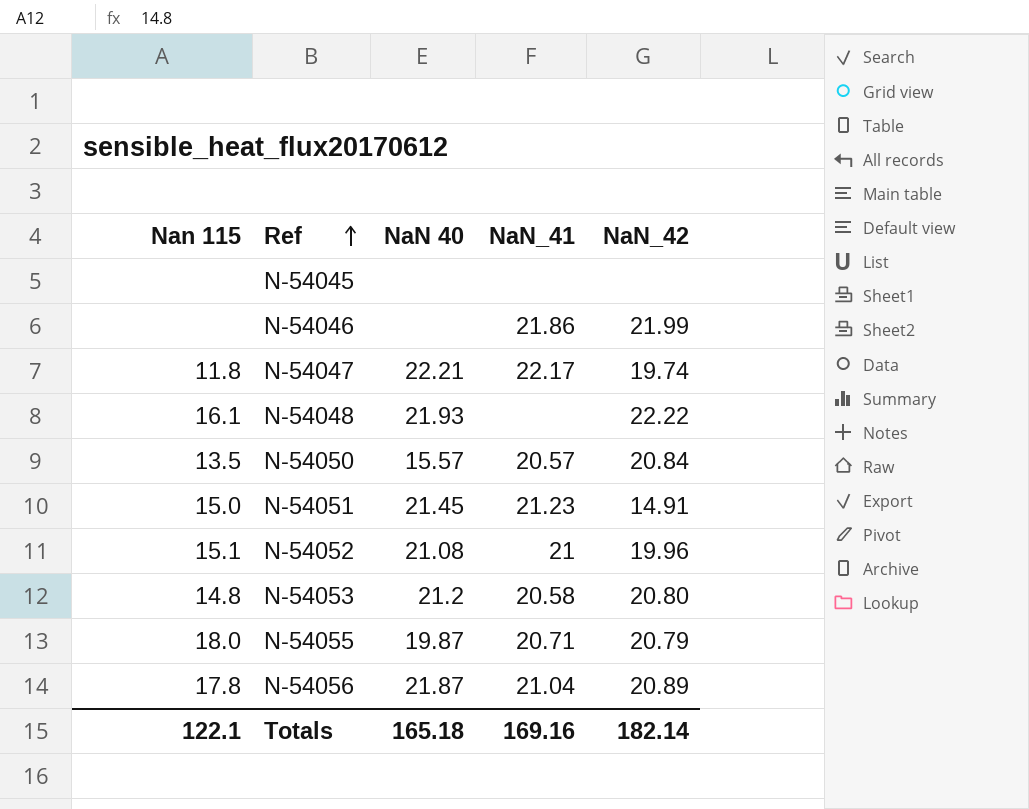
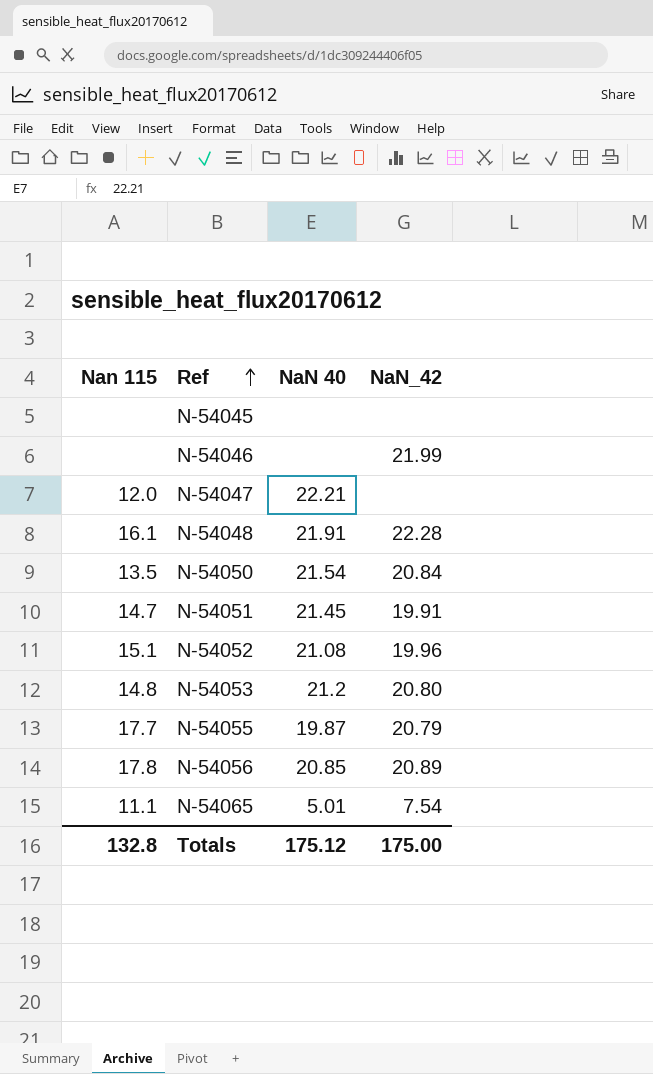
column NaN_41 | position: 4 -> none
N-54047 | Nan 115: 11.8 -> 12.0
N-54047 | NaN_42: 19.74 -> none
N-54048 | NaN 40: 21.93 -> 21.91
N-54048 | NaN_42: 22.22 -> 22.28
N-54050 | NaN 40: 15.57 -> 21.54
N-54051 | Nan 115: 15.0 -> 14.7
N-54051 | NaN_42: 14.91 -> 19.91
N-54055 | Nan 115: 18.0 -> 17.7
N-54056 | NaN 40: 21.87 -> 20.85
row N-54065: none -> 11.1 | 5.01 | 7.54
Totals | Nan 115: 122.1 -> 132.8
Totals | NaN 40: 165.18 -> 175.12
Totals | NaN_42: 182.14 -> 175.00

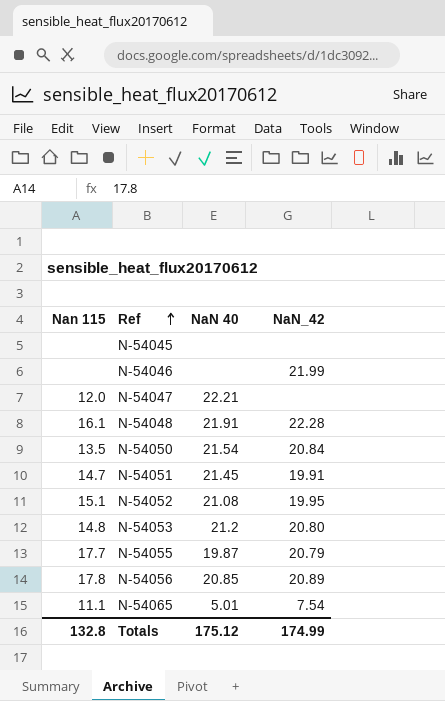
N-54052 | NaN_42: 19.96 -> 19.95
Totals | NaN_42: 175.00 -> 174.99

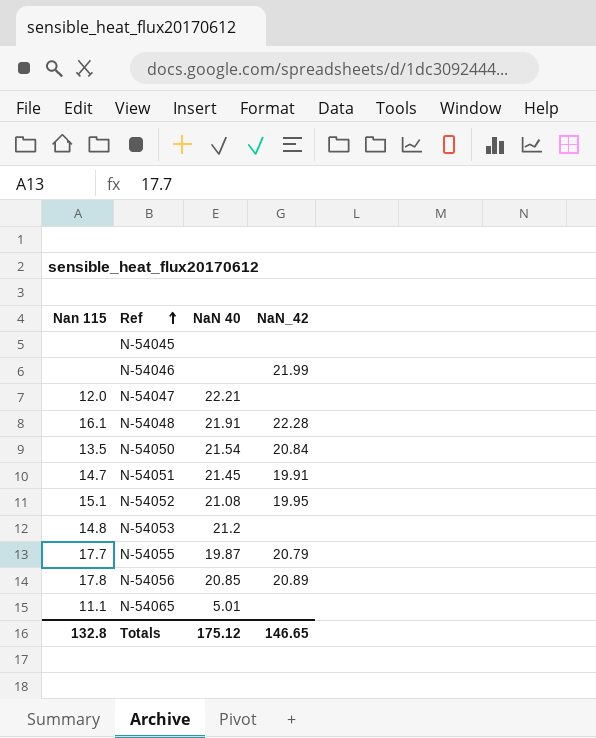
N-54053 | NaN_42: 20.80 -> none
N-54065 | NaN_42: 7.54 -> none
Totals | NaN_42: 174.99 -> 146.65

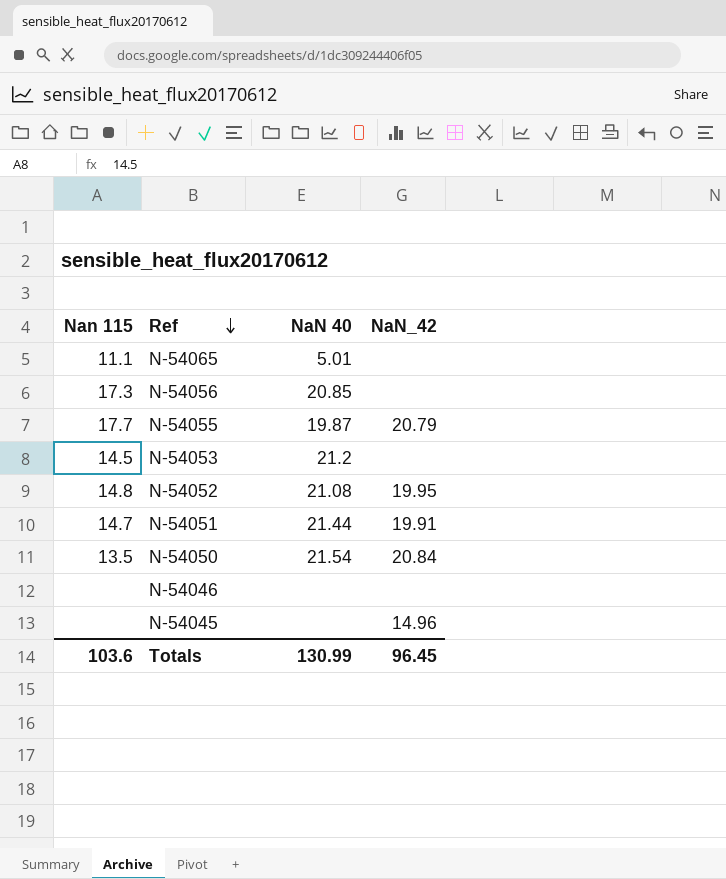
row order: Ref ascending -> Ref descending
row N-54047: 12.0 | 22.21 | none -> none
row N-54048: 16.1 | 21.91 | 22.28 -> none
N-54056 | Nan 115: 17.8 -> 17.3
N-54056 | NaN_42: 20.89 -> none
N-54053 | Nan 115: 14.8 -> 14.5
N-54052 | Nan 115: 15.1 -> 14.8
N-54051 | NaN 40: 21.45 -> 21.44
N-54046 | NaN_42: 21.99 -> none
N-54045 | NaN_42: none -> 14.96
Totals | Nan 115: 132.8 -> 103.6
Totals | NaN 40: 175.12 -> 130.99
Totals | NaN_42: 146.65 -> 96.45

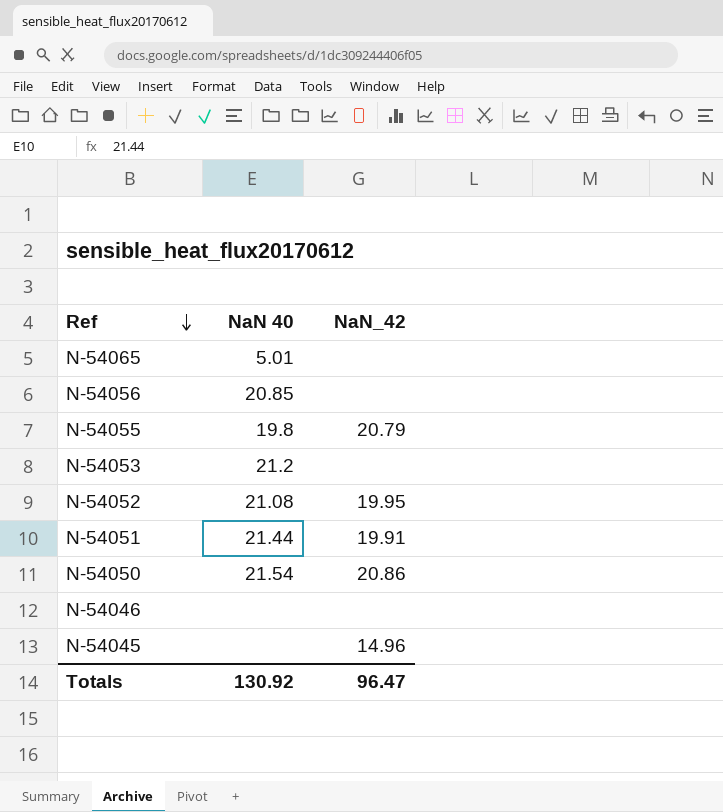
column Nan 115 | position: 1 -> none
N-54055 | NaN 40: 19.87 -> 19.8
N-54050 | NaN_42: 20.84 -> 20.86
Totals | NaN 40: 130.99 -> 130.92
Totals | NaN_42: 96.45 -> 96.47

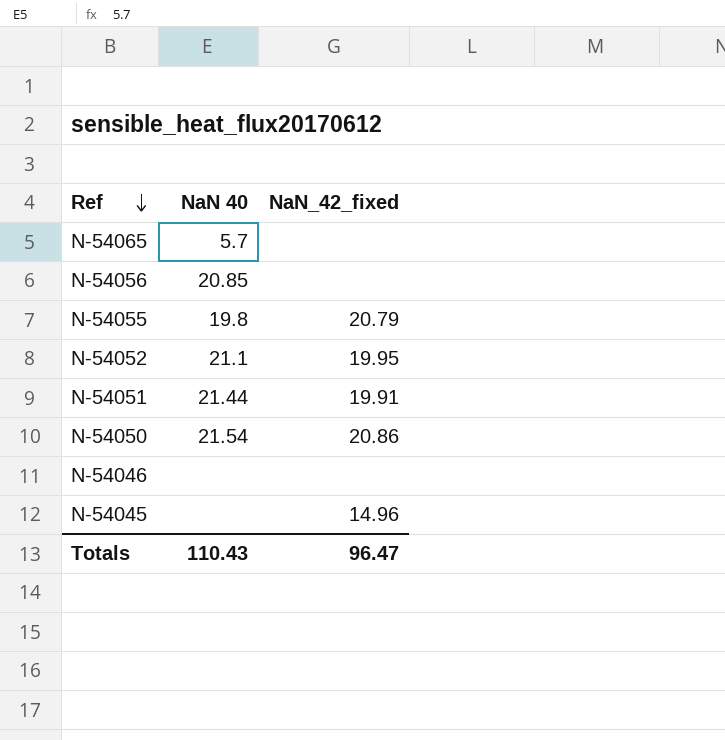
column name: NaN_42 -> NaN_42_fixed
row N-54053: 21.2 | none -> none
N-54065 | NaN 40: 5.01 -> 5.7
N-54052 | NaN 40: 21.08 -> 21.1
Totals | NaN 40: 130.92 -> 110.43

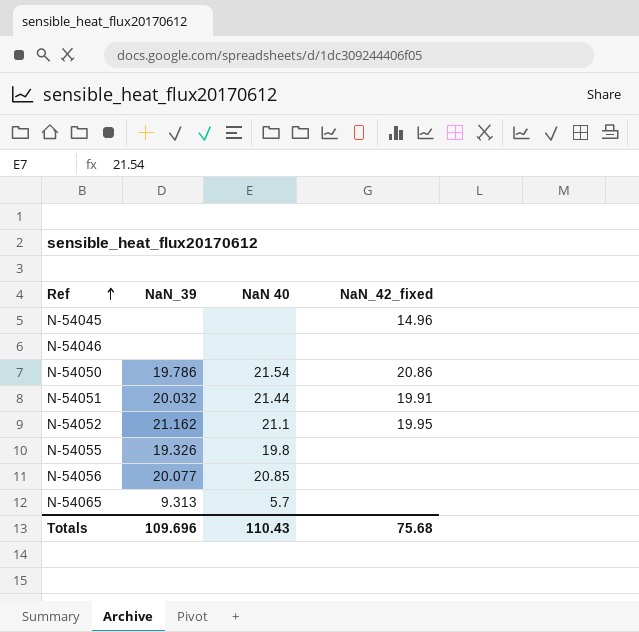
row order: Ref descending -> Ref ascending
column NaN_39 | position: none -> 2
N-54055 | NaN_42_fixed: 20.79 -> none
Totals | NaN_42_fixed: 96.47 -> 75.68

